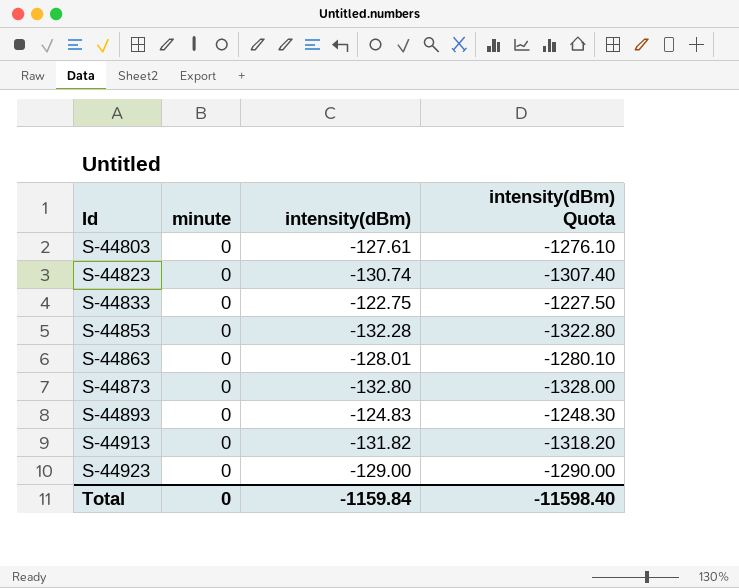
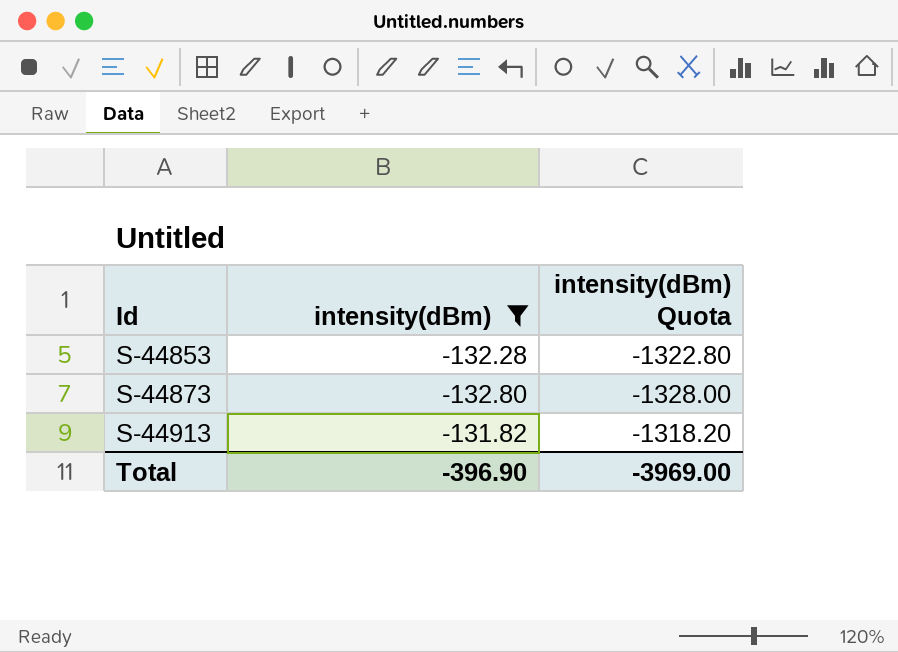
filter: none -> intensity(dBm) <= -131.82
column minute | position: 2 -> none
Total | intensity(dBm): -1159.84 -> -396.90
Total | intensity(dBm) Quota: -11598.40 -> -3969.00

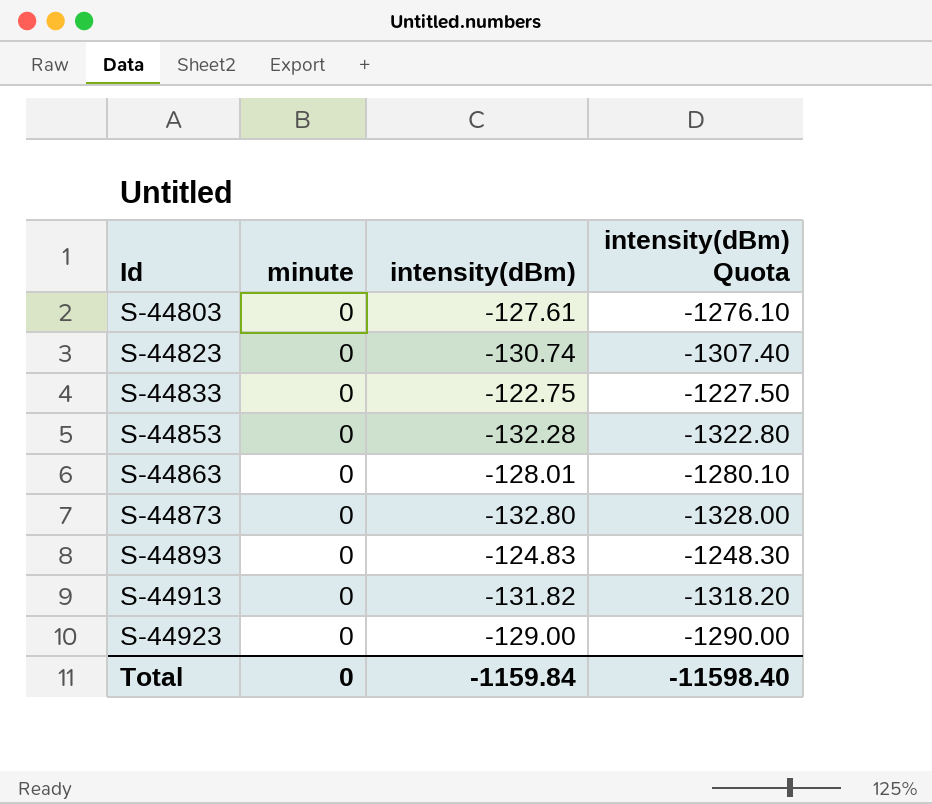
filter: intensity(dBm) <= -131.82 -> none
column minute | position: none -> 2
Total | intensity(dBm): -396.90 -> -1159.84
Total | intensity(dBm) Quota: -3969.00 -> -11598.40

